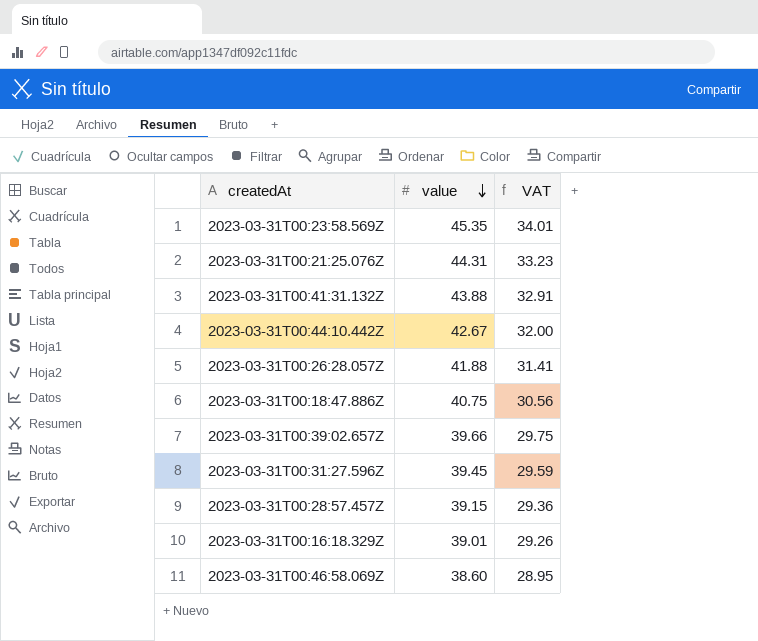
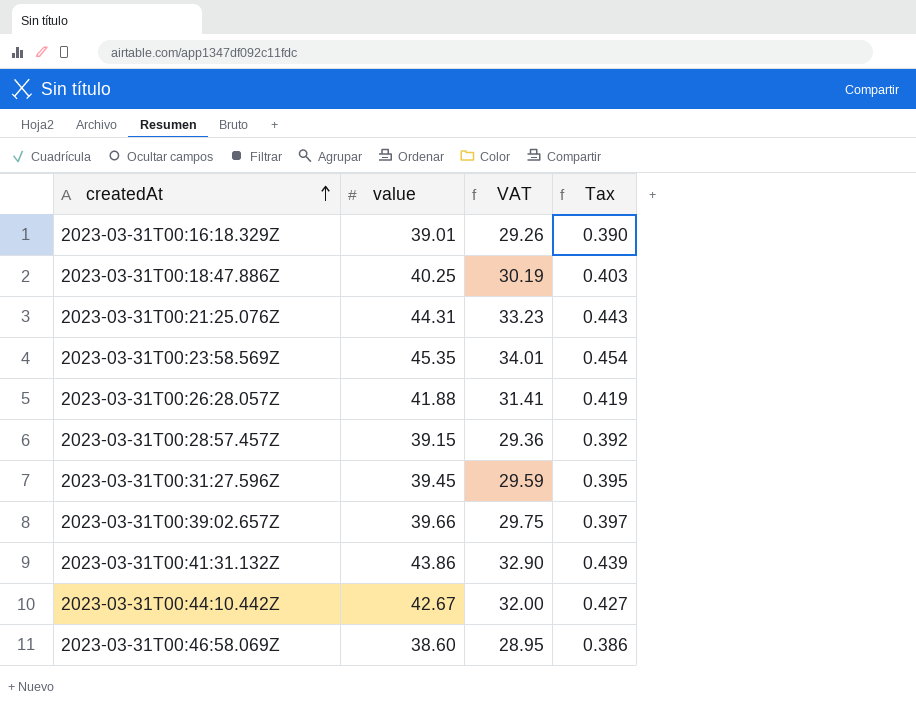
row order: value descending -> createdAt ascending
column Tax | formula: none -> [value] * 0.01
2023-03-31T00:18:47.886Z | value: 40.75 -> 40.25
2023-03-31T00:18:47.886Z | VAT: 30.56 -> 30.19
2023-03-31T00:41:31.132Z | value: 43.88 -> 43.86
2023-03-31T00:41:31.132Z | VAT: 32.91 -> 32.90

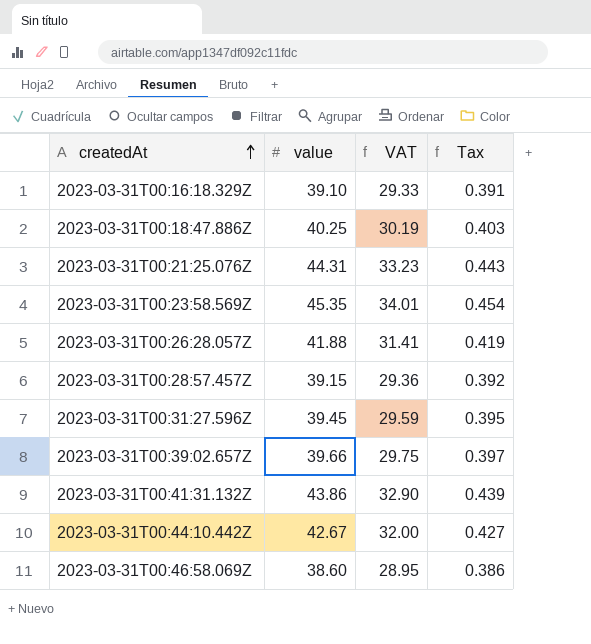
2023-03-31T00:16:18.329Z | value: 39.01 -> 39.10
2023-03-31T00:16:18.329Z | VAT: 29.26 -> 29.33
2023-03-31T00:16:18.329Z | Tax: 0.390 -> 0.391

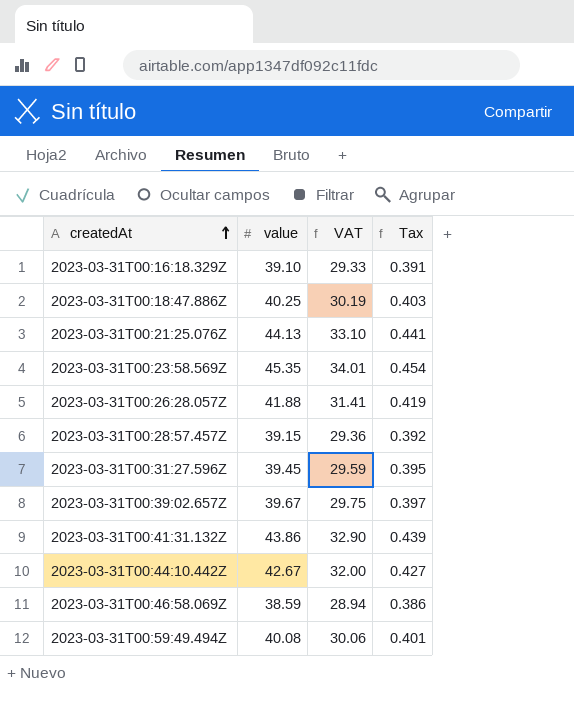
2023-03-31T00:21:25.076Z | value: 44.31 -> 44.13
2023-03-31T00:21:25.076Z | VAT: 33.23 -> 33.10
2023-03-31T00:21:25.076Z | Tax: 0.443 -> 0.441
2023-03-31T00:39:02.657Z | value: 39.66 -> 39.67
2023-03-31T00:46:58.069Z | value: 38.60 -> 38.59
2023-03-31T00:46:58.069Z | VAT: 28.95 -> 28.94
row 2023-03-31T00:59:49.494Z: none -> 40.08 | 30.06 | 0.401

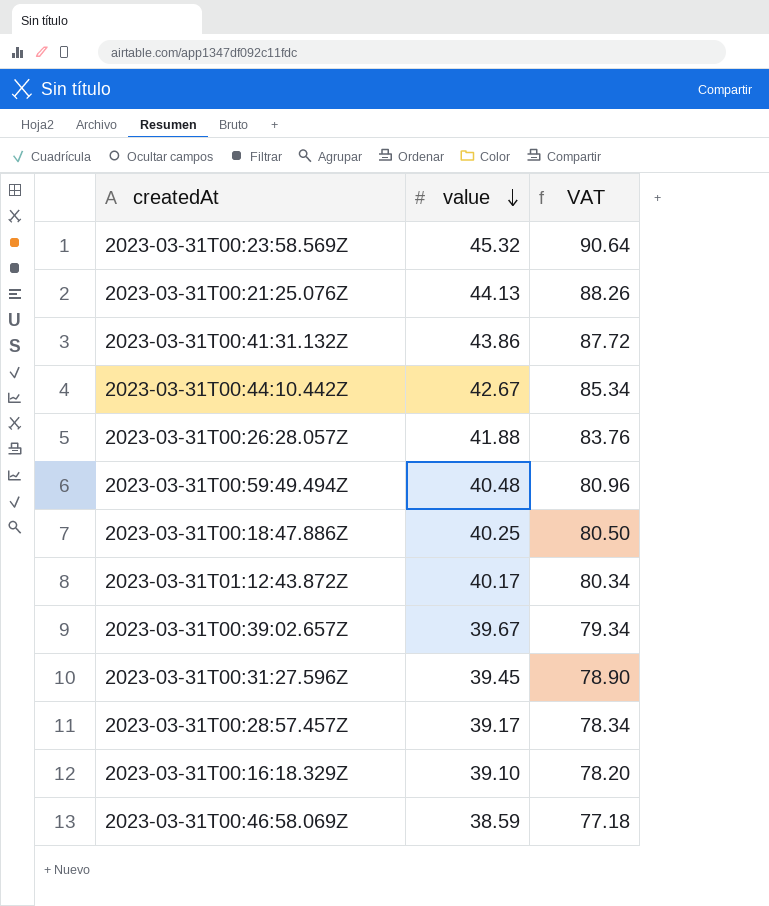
row order: createdAt ascending -> value descending
column Tax | formula: [value] * 0.01 -> none
column VAT | formula: [value] * 0.75 -> [value] * 2
2023-03-31T00:23:58.569Z | value: 45.35 -> 45.32
2023-03-31T00:59:49.494Z | value: 40.08 -> 40.48
row 2023-03-31T01:12:43.872Z: none -> 40.17 | 80.34
2023-03-31T00:28:57.457Z | value: 39.15 -> 39.17

